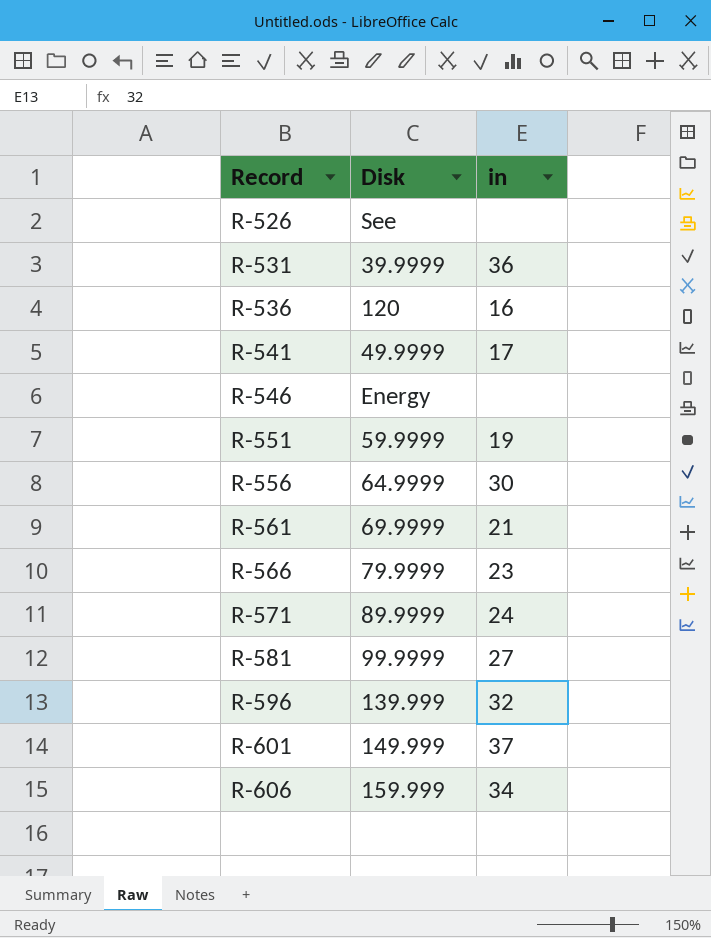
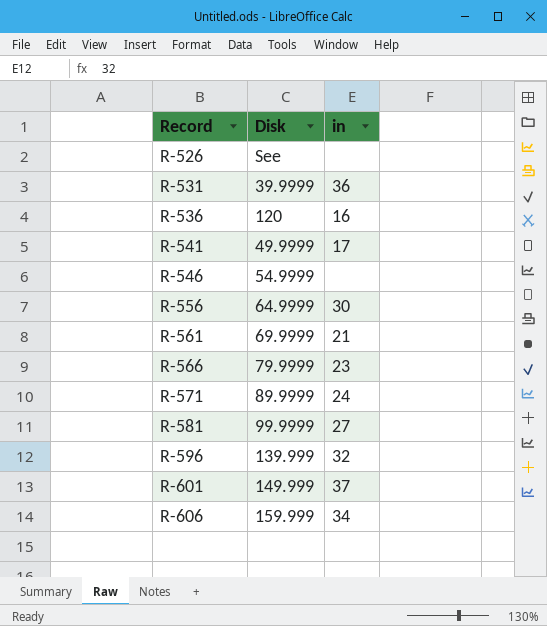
row R-551: 59.9999 | 19 -> none
R-546 | Disk: Energy -> 54.9999

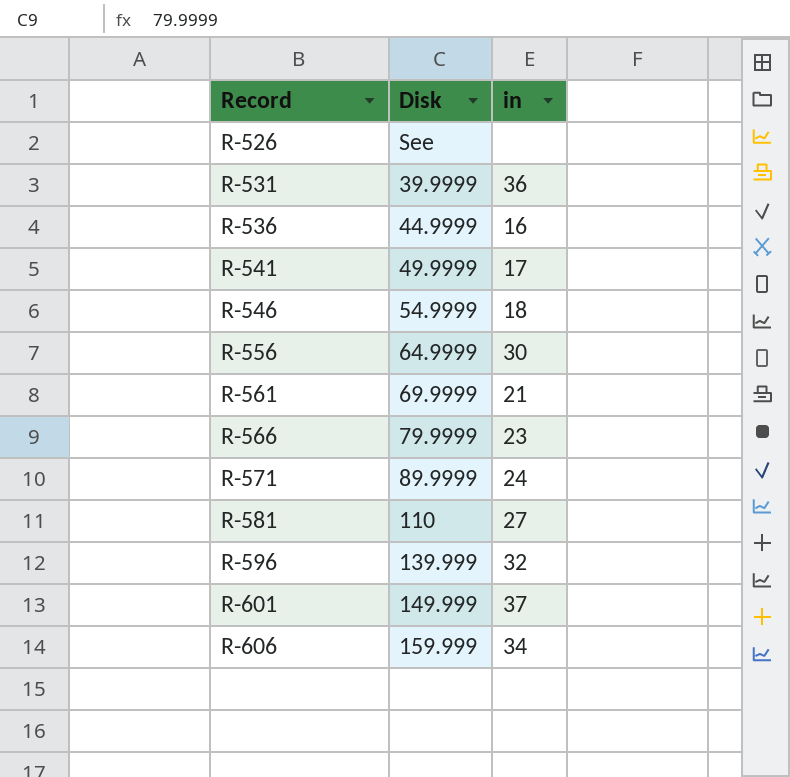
R-536 | Disk: 120 -> 44.9999
R-546 | in: none -> 18
R-581 | Disk: 99.9999 -> 110

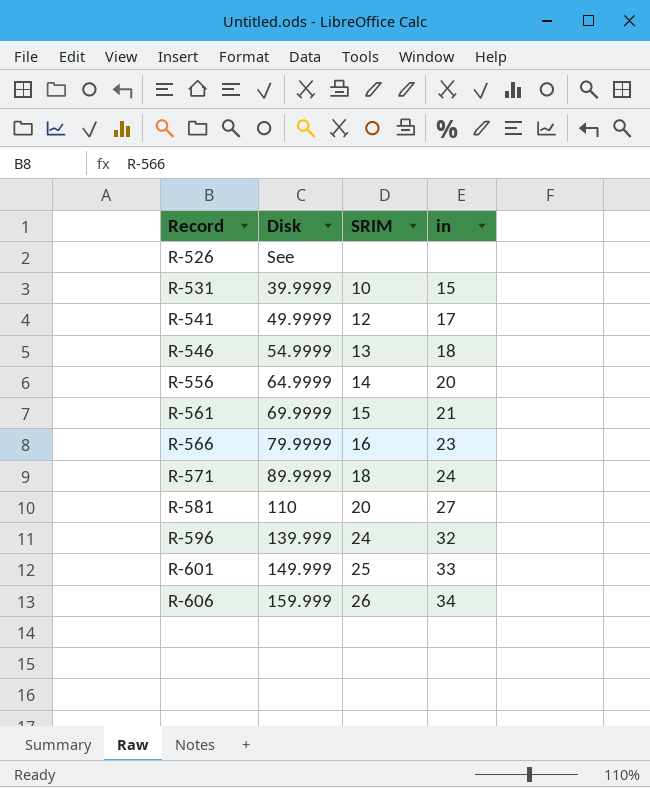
column SRIM | position: none -> 3
row R-536: 44.9999 | 16 -> none
R-531 | in: 36 -> 15
R-556 | in: 30 -> 20
R-601 | in: 37 -> 33

